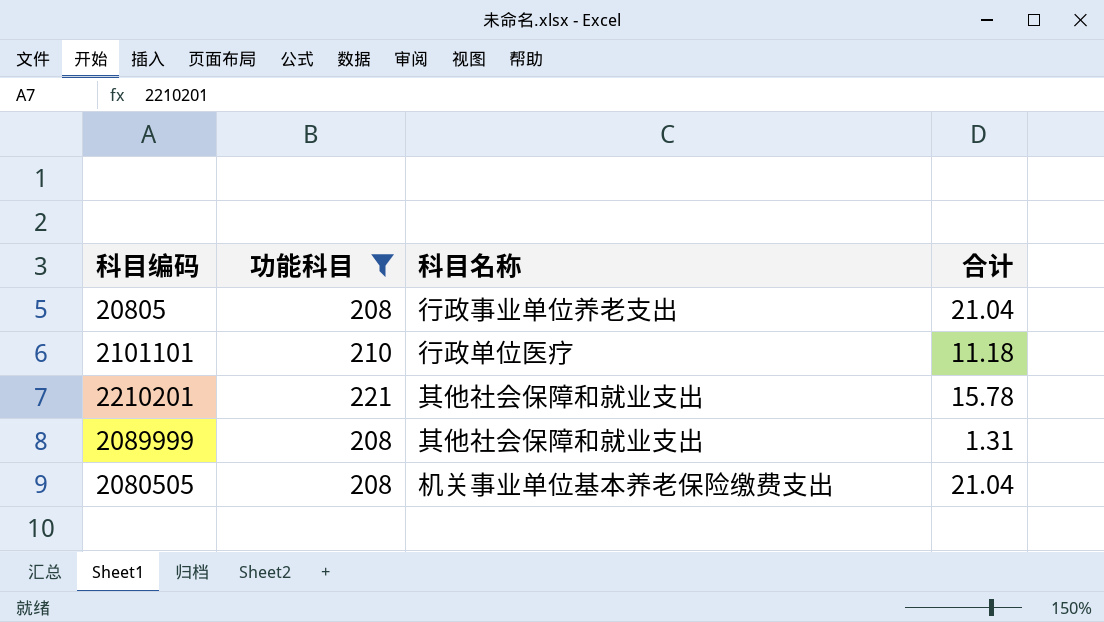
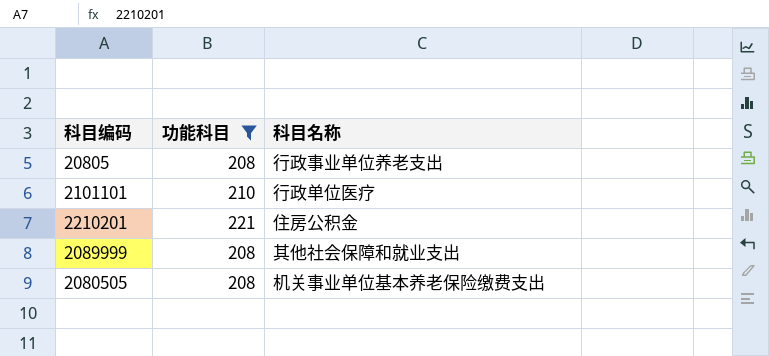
column 合计 | position: 4 -> none
2210201 | 科目名称: 其他社会保障和就业支出 -> 住房公积金

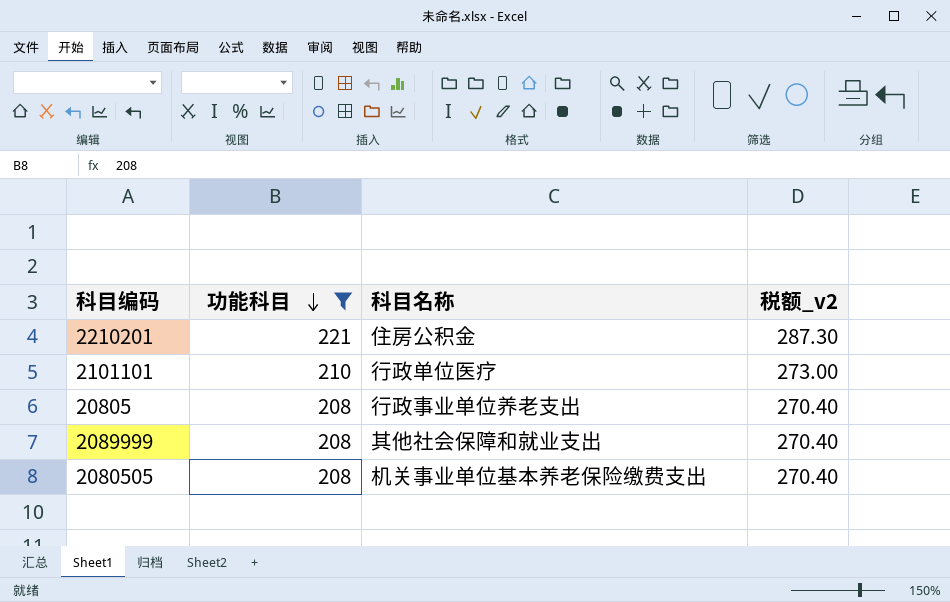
row order: none -> 功能科目 descending
column 税额_v2 | formula: none -> [功能科目] * 1.3

